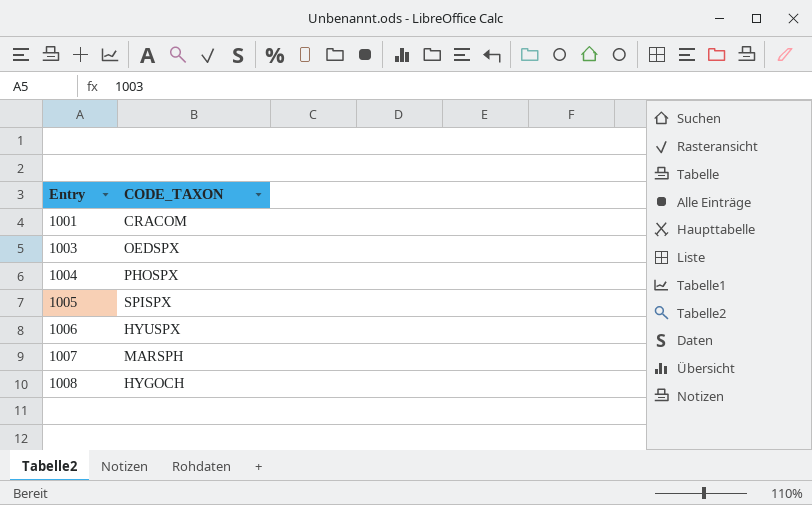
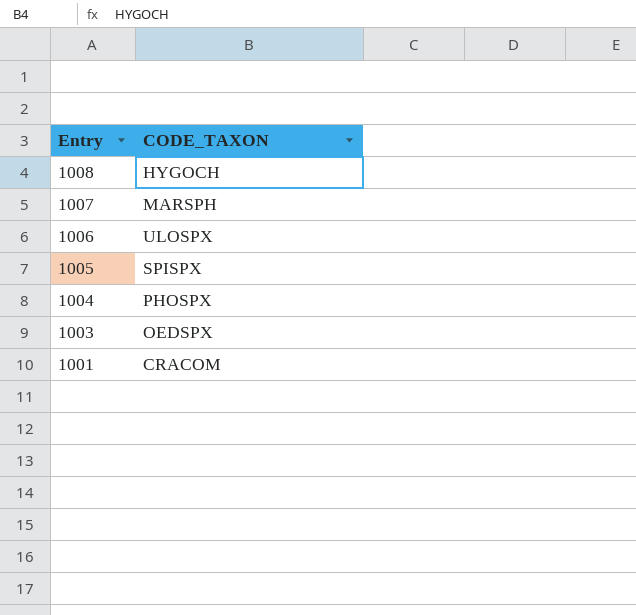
row order: Entry ascending -> Entry descending
1006 | CODE_TAXON: HYUSPX -> ULOSPX

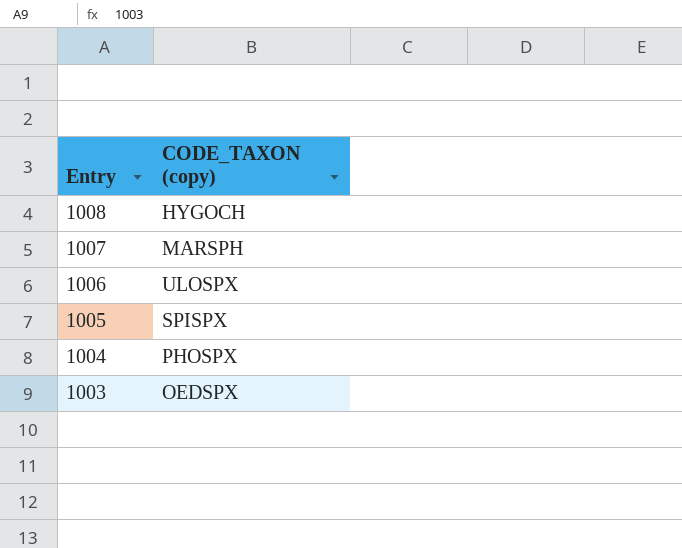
column name: CODE_TAXON -> CODE_TAXON (copy)
row 1001: CRACOM -> none

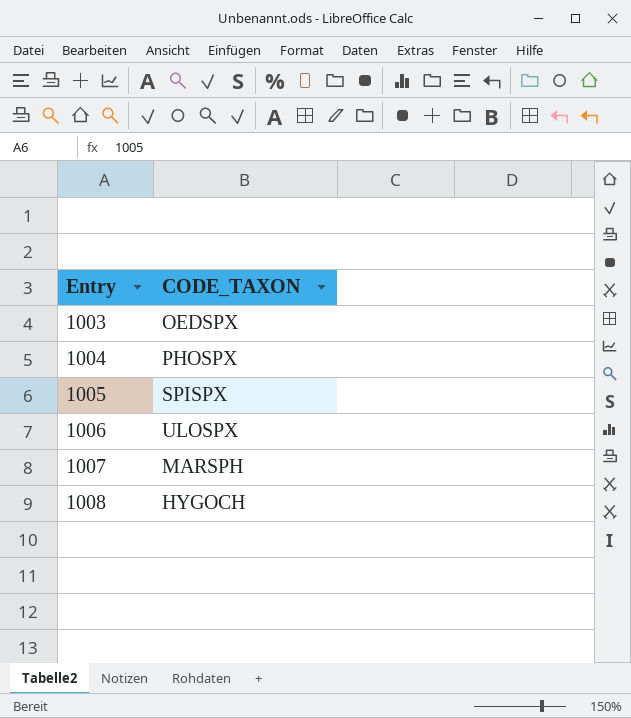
row order: Entry descending -> Entry ascending
column name: CODE_TAXON (copy) -> CODE_TAXON

